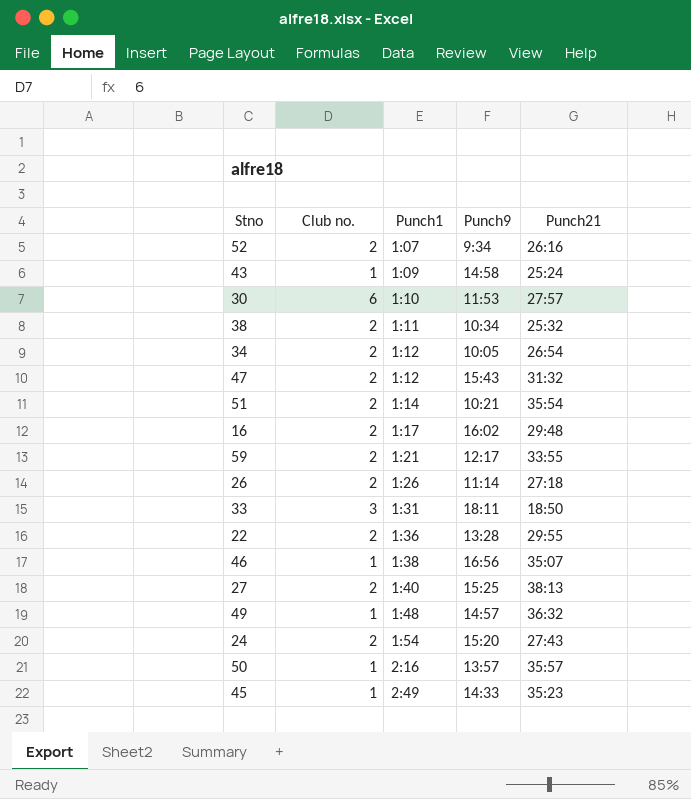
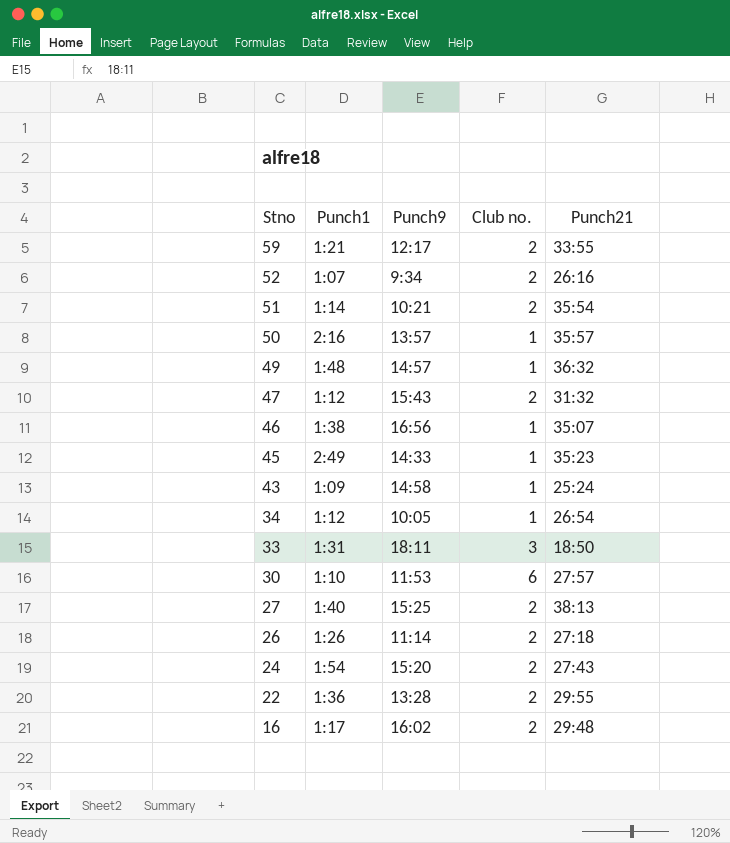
row order: Punch1 ascending -> Stno descending
column Club no. | position: 2 -> 4
row 38: 2 | 1:11 | 10:34 | 25:32 -> none
34 | Club no.: 2 -> 1

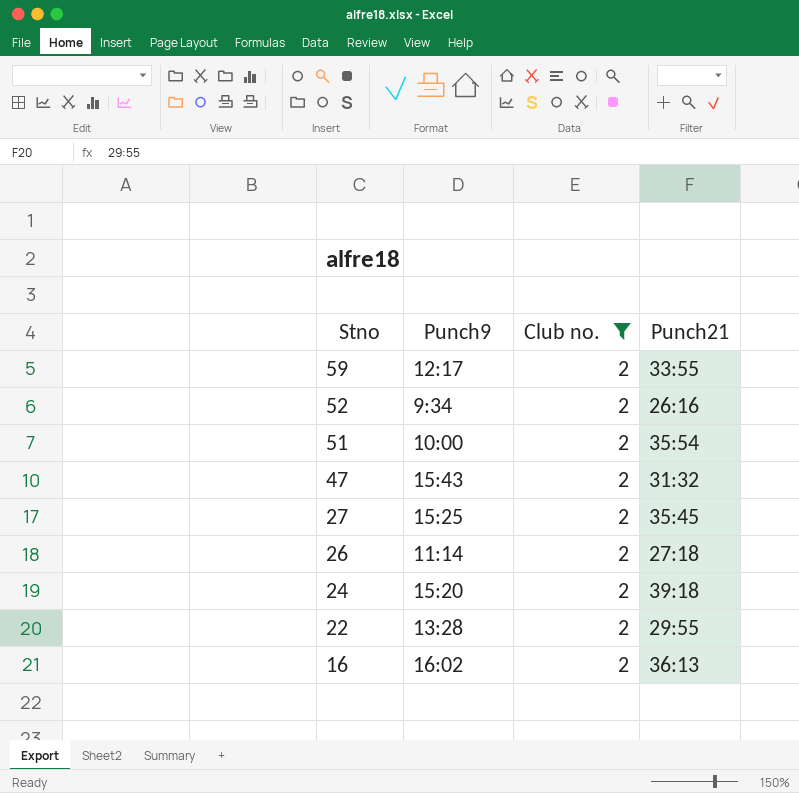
filter: none -> Club no. = 2
column Punch1 | position: 2 -> none
51 | Punch9: 10:21 -> 10:00
27 | Punch21: 38:13 -> 35:45
24 | Punch21: 27:43 -> 39:18
16 | Punch21: 29:48 -> 36:13

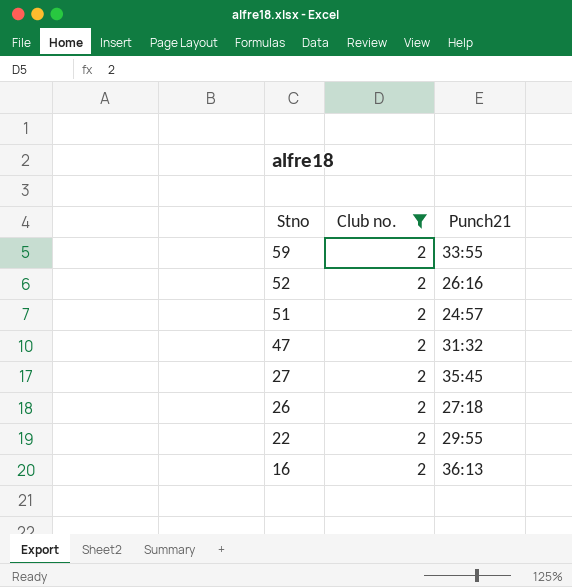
column Punch9 | position: 2 -> none
row 24: 15:20 | 2 | 39:18 -> none
51 | Punch21: 35:54 -> 24:57

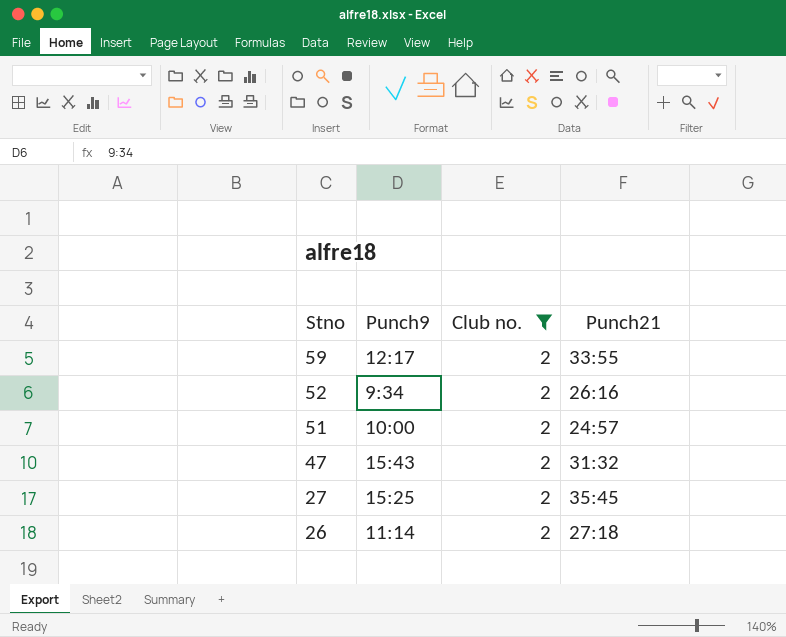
column Punch9 | position: none -> 2
row 22: 2 | 29:55 -> none
row 16: 2 | 36:13 -> none

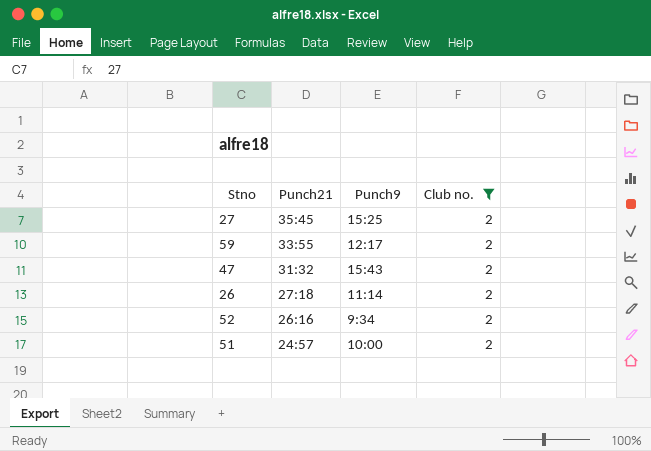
row order: Stno descending -> Punch21 descending
column Punch21 | position: 4 -> 2

